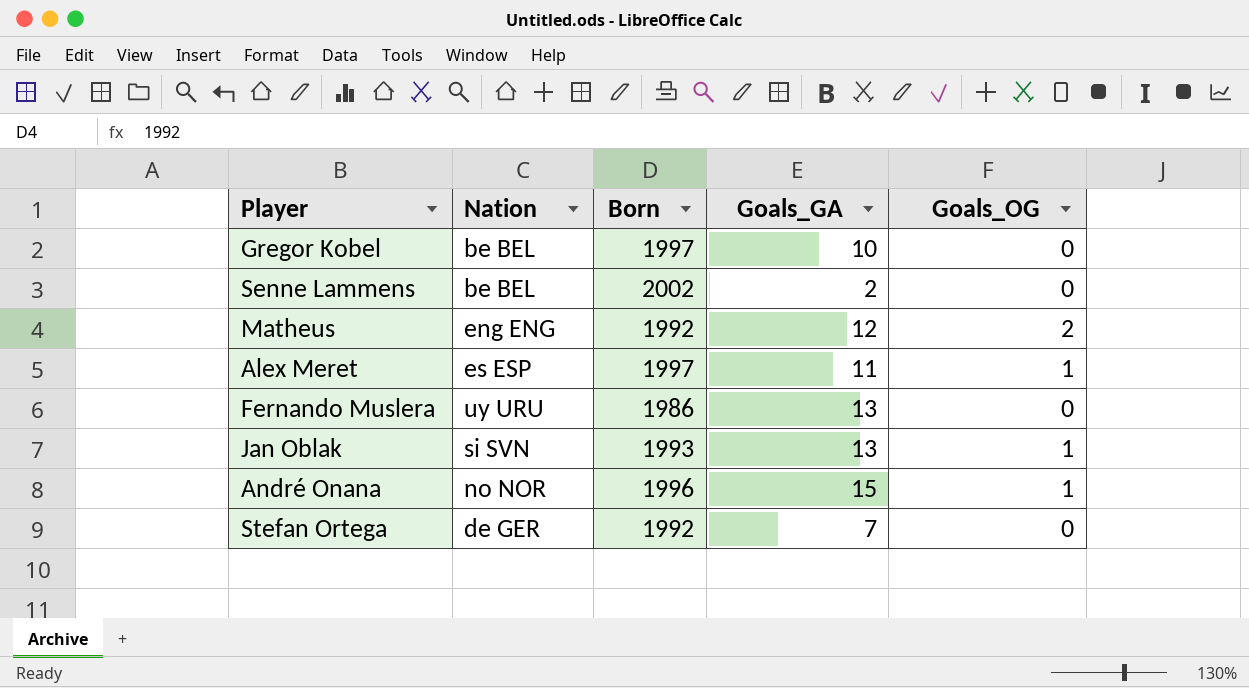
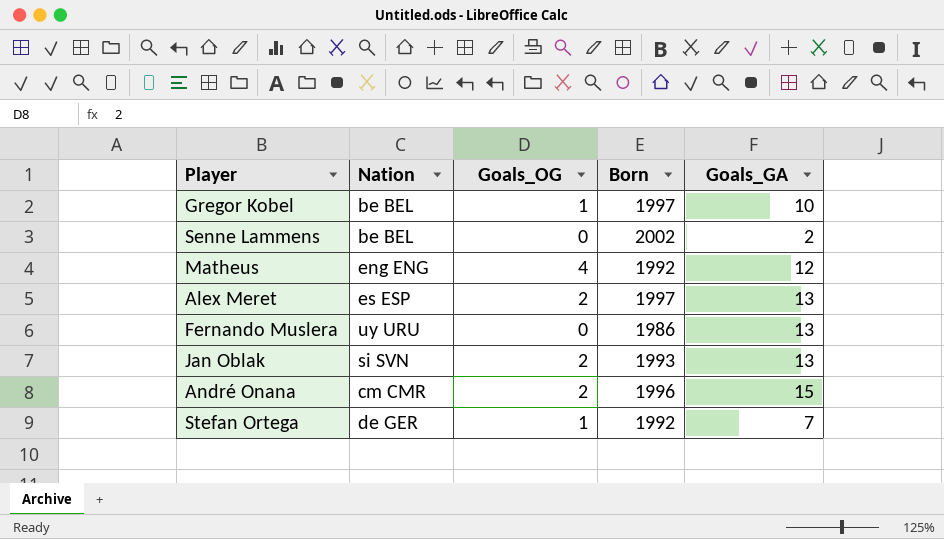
column Goals_OG | position: 5 -> 3
Gregor Kobel | Goals_OG: 0 -> 1
Matheus | Goals_OG: 2 -> 4
Alex Meret | Goals_OG: 1 -> 2
Alex Meret | Goals_GA: 11 -> 13
Jan Oblak | Goals_OG: 1 -> 2
André Onana | Nation: no NOR -> cm CMR
André Onana | Goals_OG: 1 -> 2
Stefan Ortega | Goals_OG: 0 -> 1

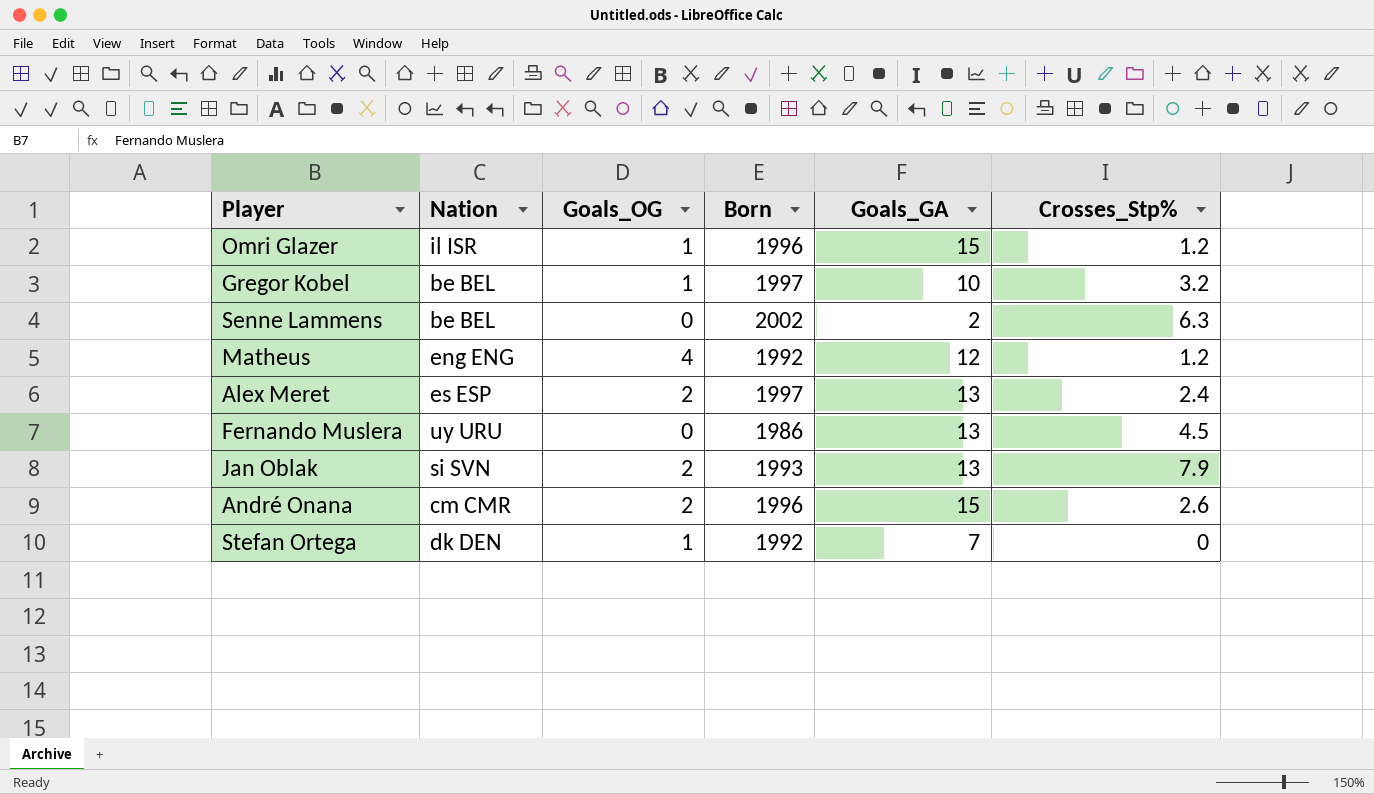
column Crosses_Stp% | position: none -> 6
row Omri Glazer: none -> il ISR | 1 | 1996 | 15 | 1.2
Stefan Ortega | Nation: de GER -> dk DEN

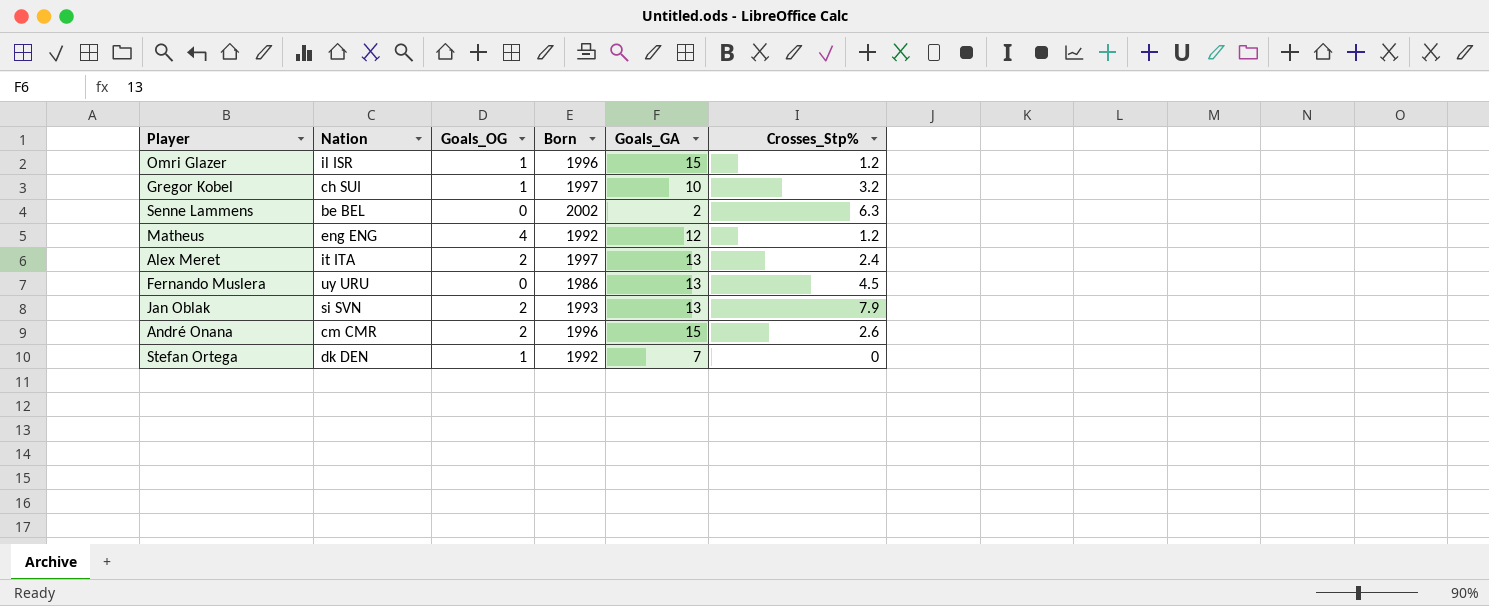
Gregor Kobel | Nation: be BEL -> ch SUI
Alex Meret | Nation: es ESP -> it ITA

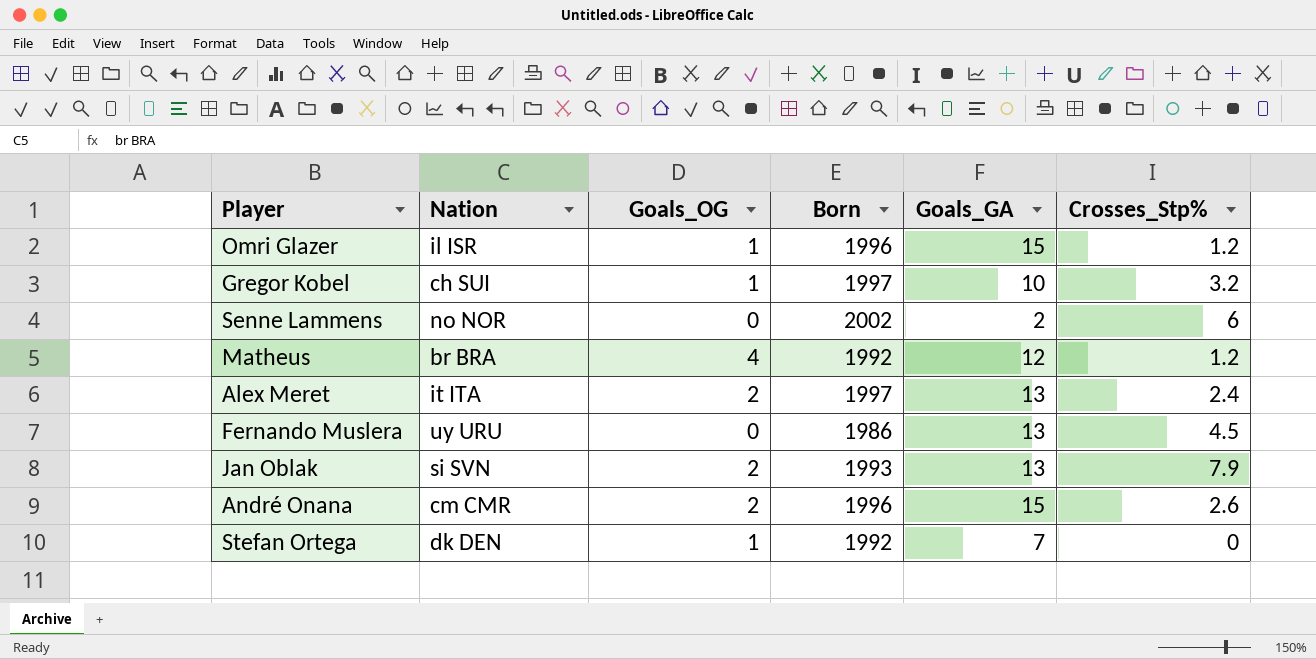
Senne Lammens | Nation: be BEL -> no NOR
Senne Lammens | Crosses_Stp%: 6.3 -> 6
Matheus | Nation: eng ENG -> br BRA

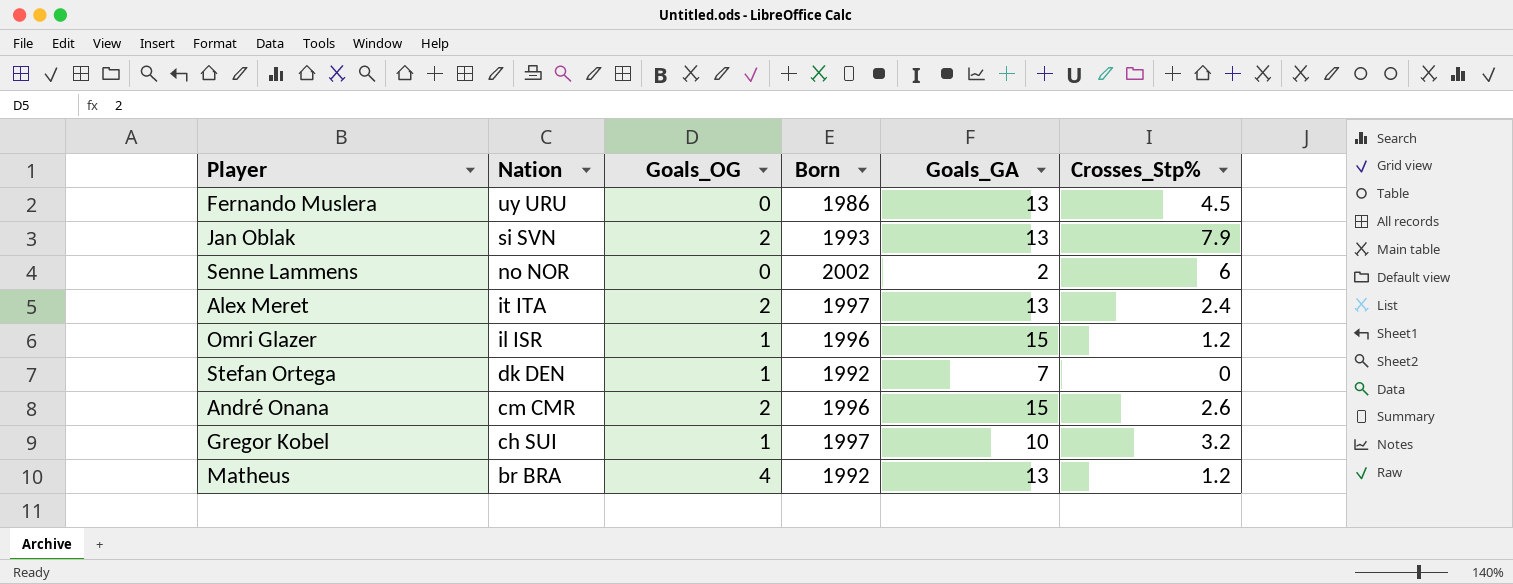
row order: none -> Nation descending
Matheus | Goals_GA: 12 -> 13

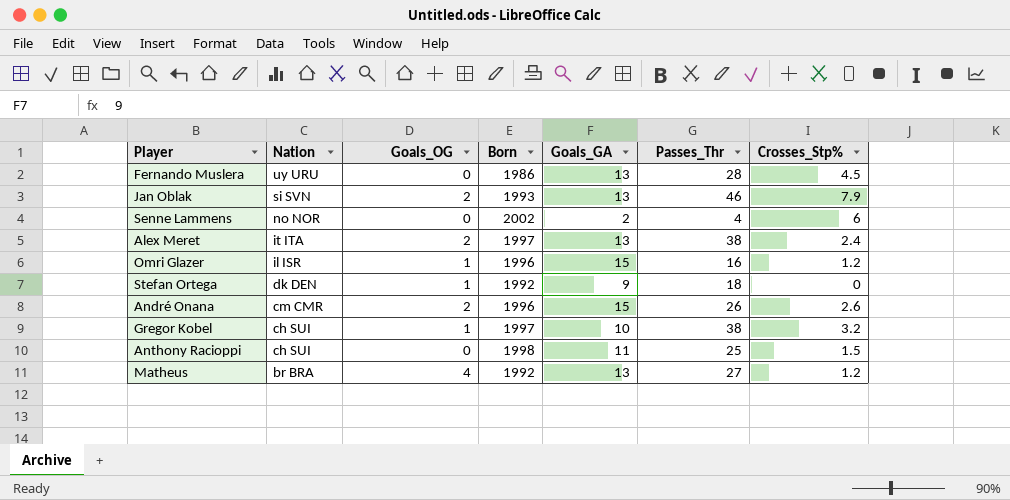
column Passes_Thr | position: none -> 6
Stefan Ortega | Goals_GA: 7 -> 9
row Anthony Racioppi: none -> ch SUI | 0 | 1998 | 11 | 25 | 1.5

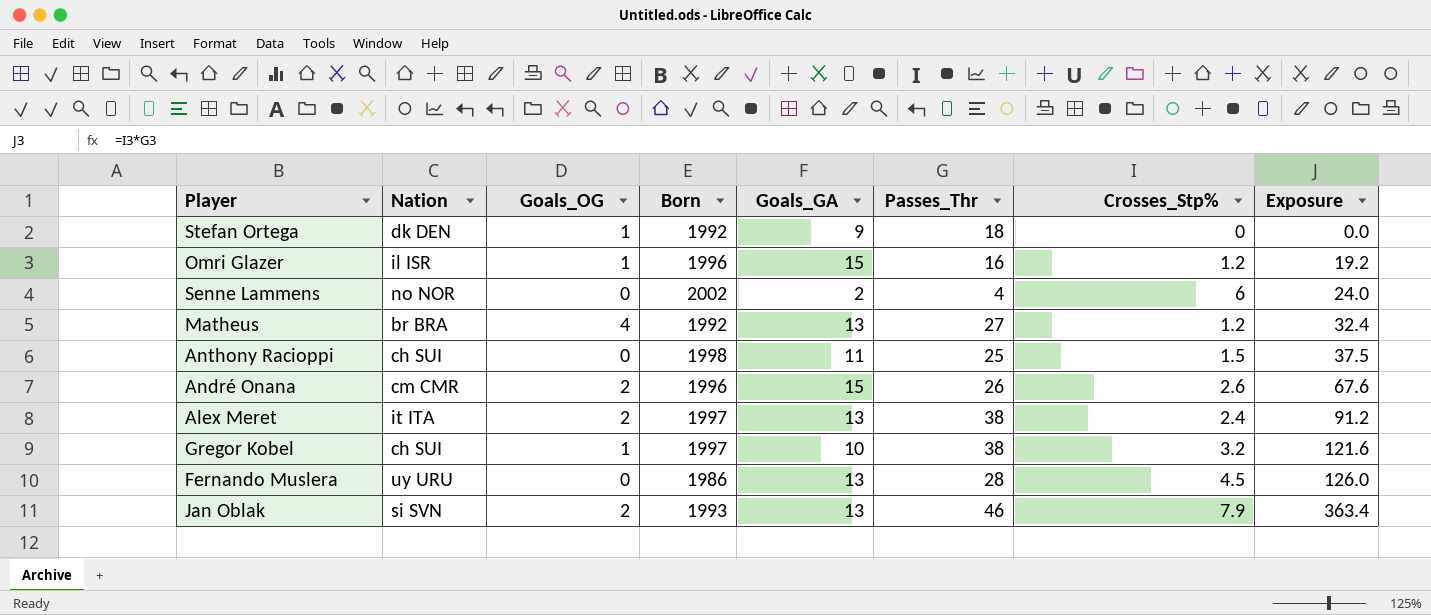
row order: Nation descending -> Exposure ascending
column Exposure | formula: none -> [Passes_Thr] * [Crosses_Stp%]

